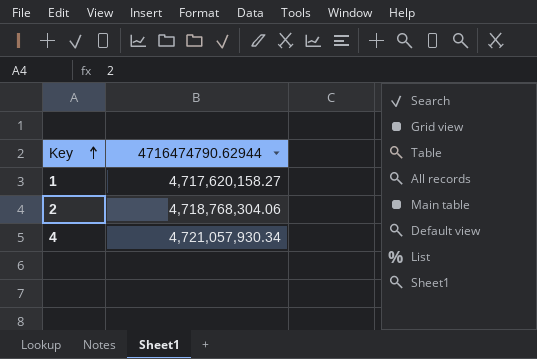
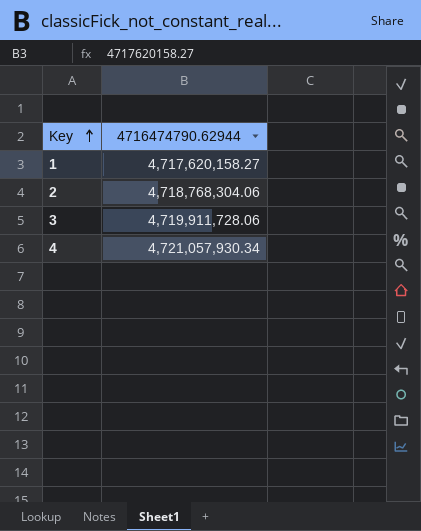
row 3: none -> 4,719,911,728.06

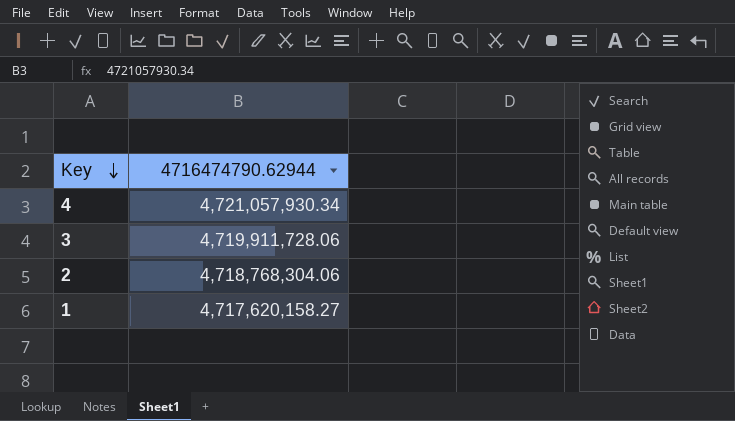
row order: Key ascending -> Key descending

